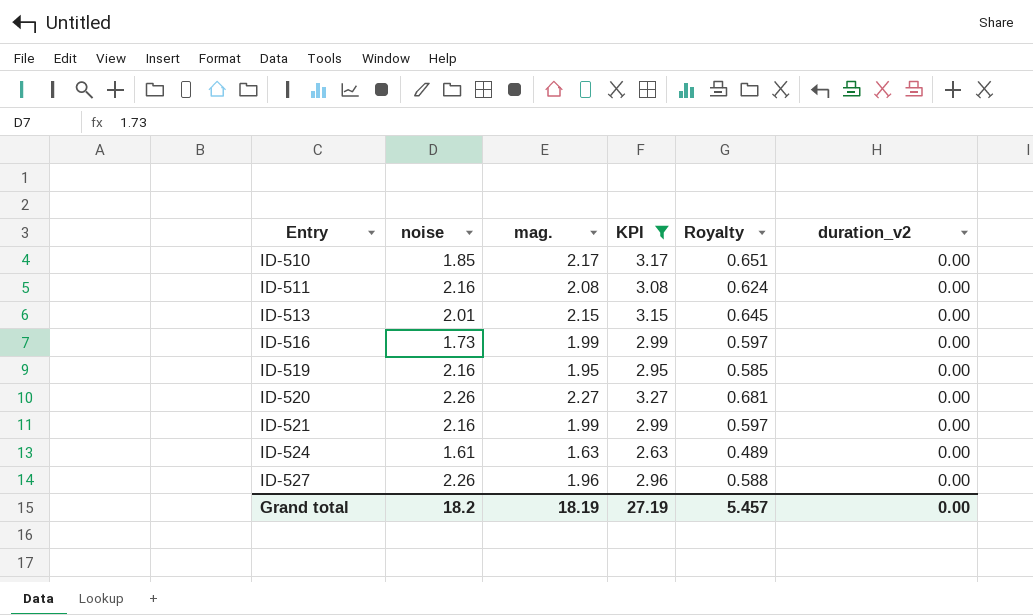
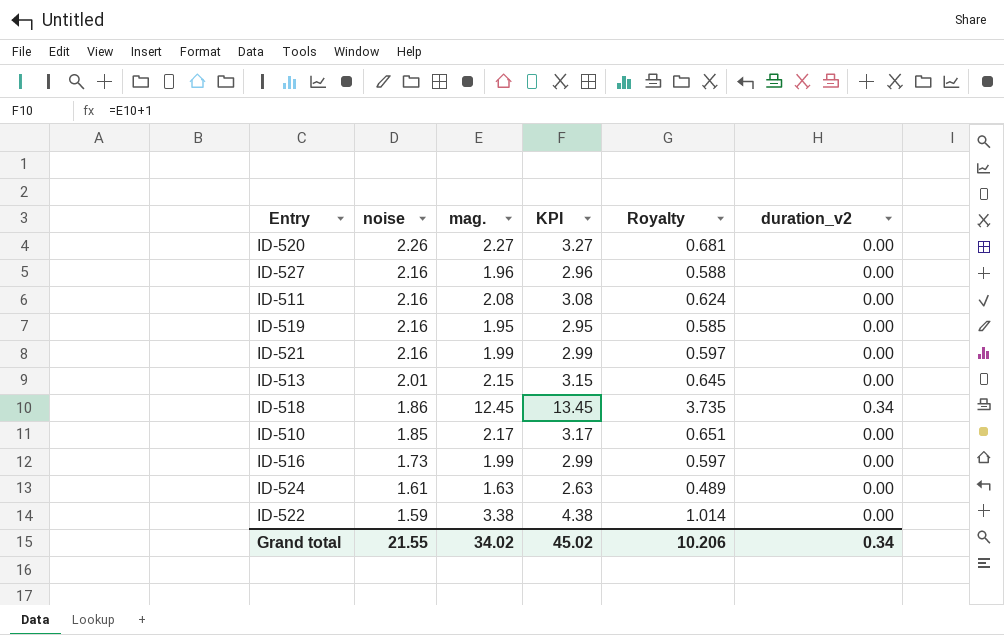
filter: KPI <= 3.27 -> none
row order: Entry ascending -> noise descending
ID-527 | noise: 2.26 -> 2.16
Grand total | noise: 18.2 -> 21.55
Grand total | mag.: 18.19 -> 34.02
Grand total | KPI: 27.19 -> 45.02
Grand total | Royalty: 5.457 -> 10.206
Grand total | duration_v2: 0.00 -> 0.34

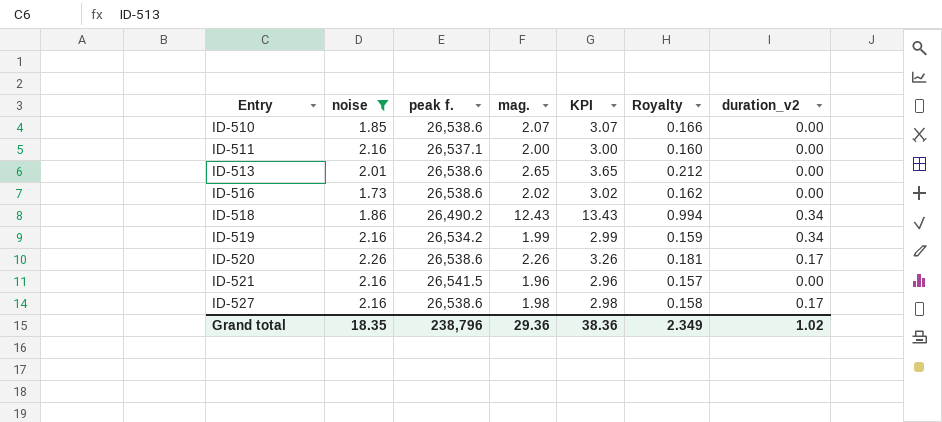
filter: none -> noise >= 1.73
row order: noise descending -> Entry ascending
column peak f. | position: none -> 3
column Royalty | formula: [mag.] * 0.3 -> [mag.] * 0.08
ID-510 | mag.: 2.17 -> 2.07
ID-510 | KPI: 3.17 -> 3.07
ID-511 | mag.: 2.08 -> 2.00
ID-511 | KPI: 3.08 -> 3.00
ID-513 | mag.: 2.15 -> 2.65
ID-513 | KPI: 3.15 -> 3.65
ID-516 | mag.: 1.99 -> 2.02
ID-516 | KPI: 2.99 -> 3.02
ID-518 | mag.: 12.45 -> 12.43
ID-518 | KPI: 13.45 -> 13.43
ID-519 | mag.: 1.95 -> 1.99
ID-519 | KPI: 2.95 -> 2.99
ID-519 | duration_v2: 0.00 -> 0.34
ID-520 | mag.: 2.27 -> 2.26
ID-520 | KPI: 3.27 -> 3.26
ID-520 | duration_v2: 0.00 -> 0.17
ID-521 | mag.: 1.99 -> 1.96
ID-521 | KPI: 2.99 -> 2.96
ID-527 | mag.: 1.96 -> 1.98
ID-527 | KPI: 2.96 -> 2.98
ID-527 | duration_v2: 0.00 -> 0.17
Grand total | noise: 21.55 -> 18.35
Grand total | mag.: 34.02 -> 29.36
Grand total | KPI: 45.02 -> 38.36
Grand total | Royalty: 10.206 -> 2.349
Grand total | duration_v2: 0.34 -> 1.02

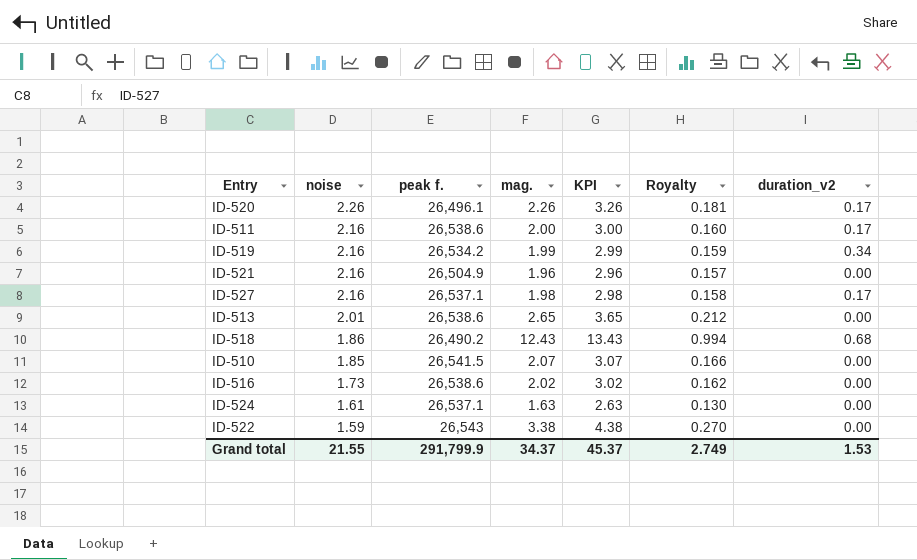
filter: noise >= 1.73 -> none
row order: Entry ascending -> noise descending
ID-520 | peak f.: 26,538.6 -> 26,496.1
ID-511 | peak f.: 26,537.1 -> 26,538.6
ID-511 | duration_v2: 0.00 -> 0.17
ID-521 | peak f.: 26,541.5 -> 26,504.9
ID-527 | peak f.: 26,538.6 -> 26,537.1
ID-518 | duration_v2: 0.34 -> 0.68
ID-510 | peak f.: 26,538.6 -> 26,541.5
Grand total | noise: 18.35 -> 21.55
Grand total | peak f.: 238,796 -> 291,799.9
Grand total | mag.: 29.36 -> 34.37
Grand total | KPI: 38.36 -> 45.37
Grand total | Royalty: 2.349 -> 2.749
Grand total | duration_v2: 1.02 -> 1.53

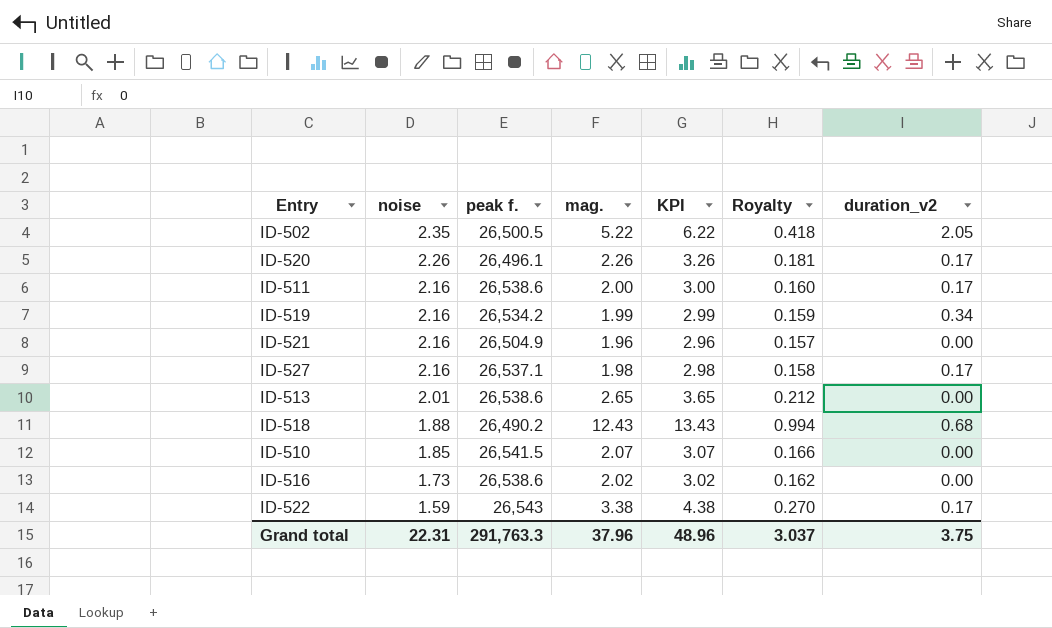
row ID-524: 1.61 | 26,537.1 | 1.63 | 2.63 | 0.130 | 0.00 -> none
row ID-502: none -> 2.35 | 26,500.5 | 5.22 | 6.22 | 0.418 | 2.05
ID-518 | noise: 1.86 -> 1.88
ID-522 | duration_v2: 0.00 -> 0.17
Grand total | noise: 21.55 -> 22.31
Grand total | peak f.: 291,799.9 -> 291,763.3
Grand total | mag.: 34.37 -> 37.96
Grand total | KPI: 45.37 -> 48.96
Grand total | Royalty: 2.749 -> 3.037
Grand total | duration_v2: 1.53 -> 3.75

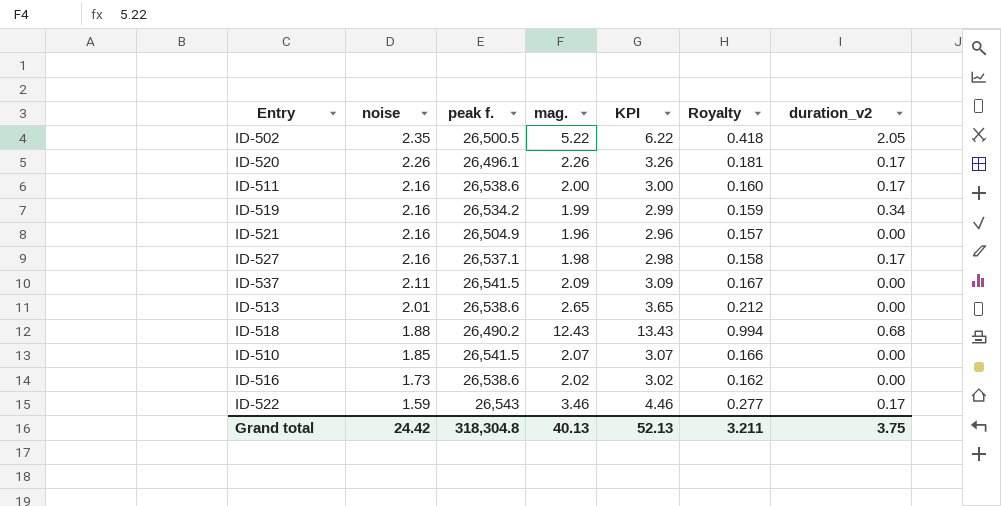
row ID-537: none -> 2.11 | 26,541.5 | 2.09 | 3.09 | 0.167 | 0.00
ID-522 | mag.: 3.38 -> 3.46
ID-522 | KPI: 4.38 -> 4.46
ID-522 | Royalty: 0.270 -> 0.277
Grand total | noise: 22.31 -> 24.42
Grand total | peak f.: 291,763.3 -> 318,304.8
Grand total | mag.: 37.96 -> 40.13
Grand total | KPI: 48.96 -> 52.13
Grand total | Royalty: 3.037 -> 3.211

